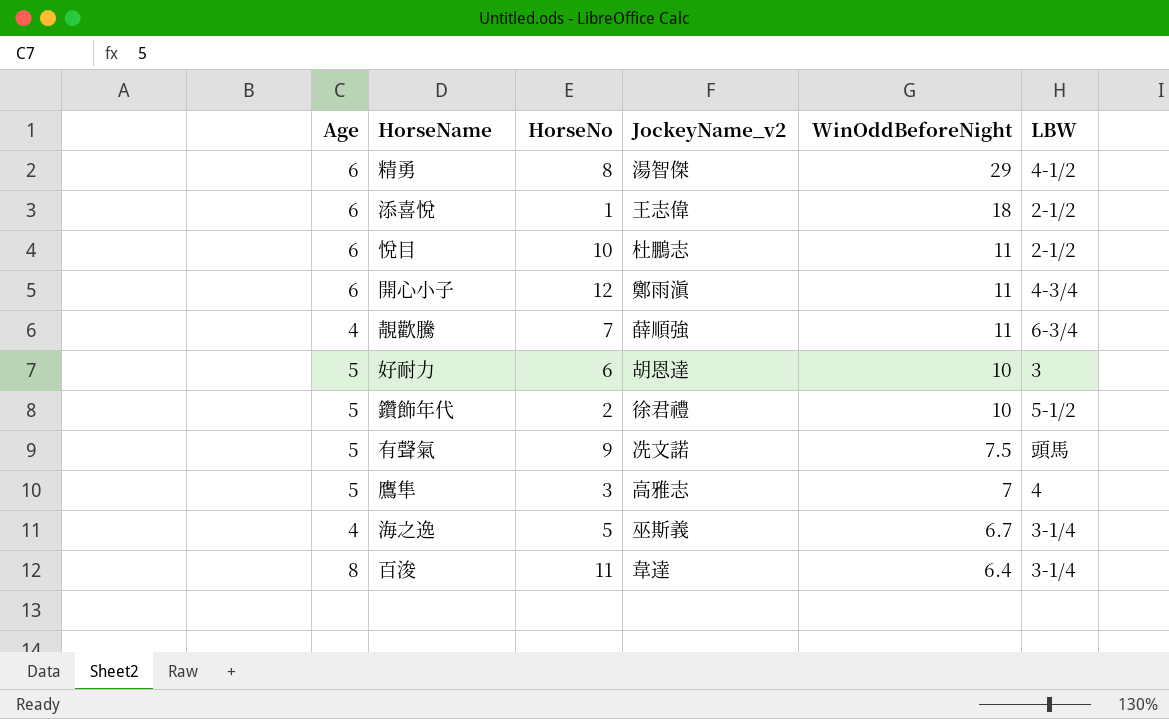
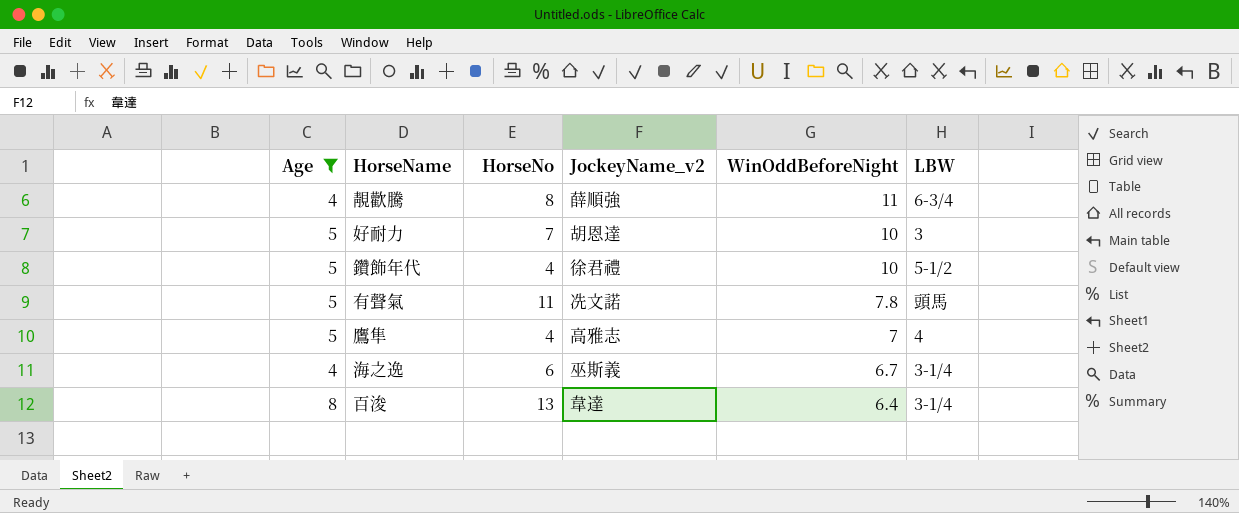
filter: none -> Age != 6
靚歡騰 | HorseNo: 7 -> 8
好耐力 | HorseNo: 6 -> 7
鑽飾年代 | HorseNo: 2 -> 4
有聲氣 | HorseNo: 9 -> 11
有聲氣 | WinOddBeforeNight: 7.5 -> 7.8
鷹隼 | HorseNo: 3 -> 4
海之逸 | HorseNo: 5 -> 6
百浚 | HorseNo: 11 -> 13

